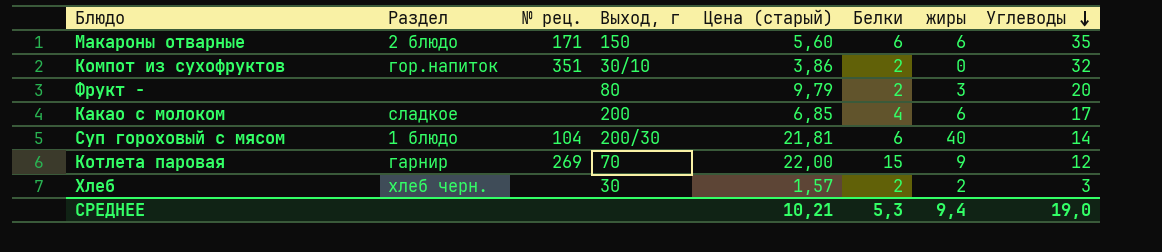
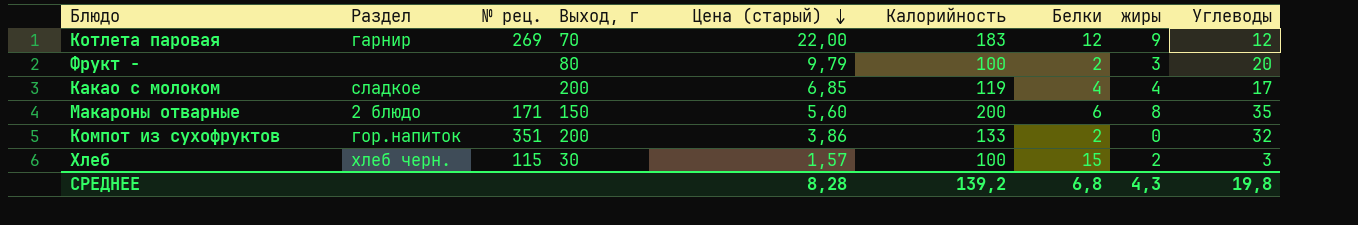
row order: Углеводы descending -> Цена (старый) descending
column Калорийность | position: none -> 6
row Суп гороховый с мясом: 1 блюдо | 104 | 200/30 | 21,81 | 6 | 40 | 14 -> none
Котлета паровая | Белки: 15 -> 12
Какао с молоком | жиры: 6 -> 4
Макароны отварные | жиры: 6 -> 8
Компот из сухофруктов | Выход, г: 30/10 -> 200
Хлеб | № рец.: none -> 115
Хлеб | Белки: 2 -> 15
СРЕДНЕЕ | Цена (старый): 10,21 -> 8,28
СРЕДНЕЕ | Белки: 5,3 -> 6,8
СРЕДНЕЕ | жиры: 9,4 -> 4,3
СРЕДНЕЕ | Углеводы: 19,0 -> 19,8

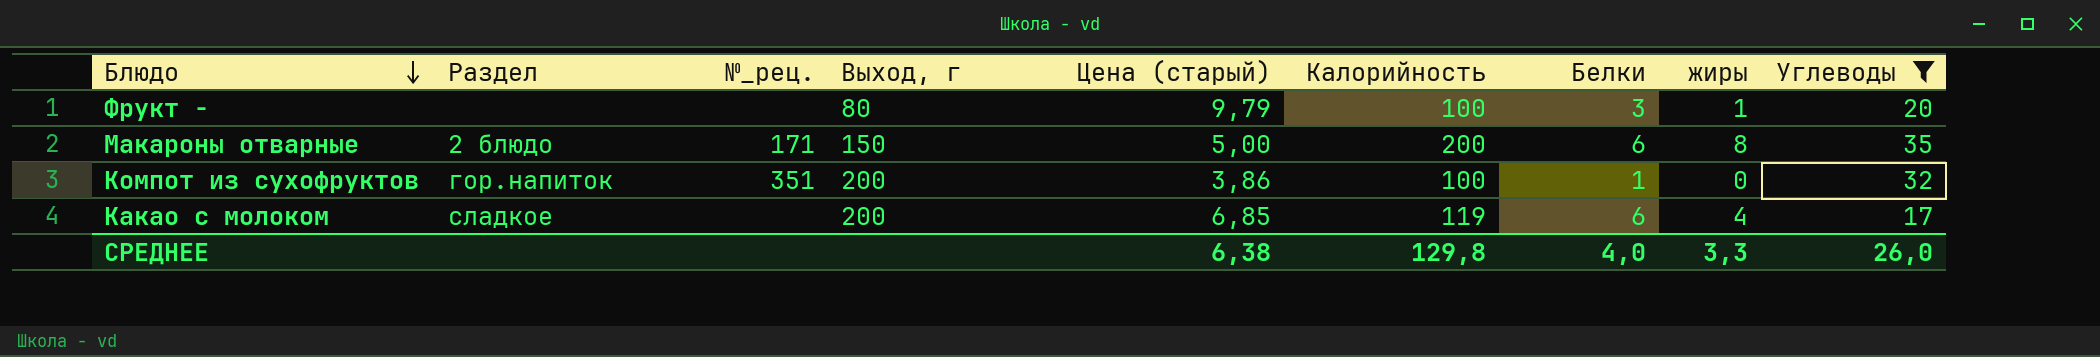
filter: none -> Углеводы >= 17
row order: Цена (старый) descending -> Блюдо descending
column name: № рец. -> №_рец.
Фрукт - | Белки: 2 -> 3
Фрукт - | жиры: 3 -> 1
Макароны отварные | Цена (старый): 5,60 -> 5,00
Компот из сухофруктов | Калорийность: 133 -> 100
Компот из сухофруктов | Белки: 2 -> 1
Какао с молоком | Белки: 4 -> 6
СРЕДНЕЕ | Цена (старый): 8,28 -> 6,38
СРЕДНЕЕ | Калорийность: 139,2 -> 129,8
СРЕДНЕЕ | Белки: 6,8 -> 4,0
СРЕДНЕЕ | жиры: 4,3 -> 3,3
СРЕДНЕЕ | Углеводы: 19,8 -> 26,0

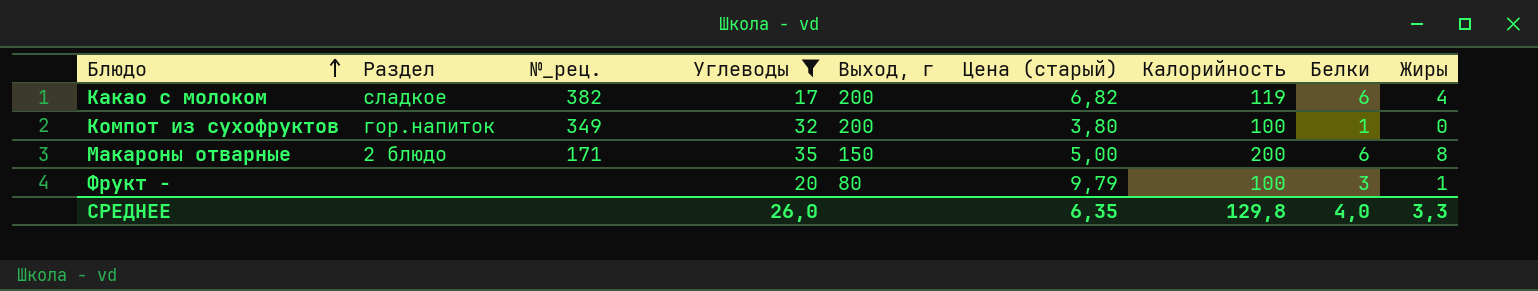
row order: Блюдо descending -> Блюдо ascending
column Углеводы | position: 9 -> 4
column name: жиры -> Жиры
Какао с молоком | №_рец.: none -> 382
Какао с молоком | Цена (старый): 6,85 -> 6,82
Компот из сухофруктов | №_рец.: 351 -> 349
Компот из сухофруктов | Цена (старый): 3,86 -> 3,80
СРЕДНЕЕ | Цена (старый): 6,38 -> 6,35

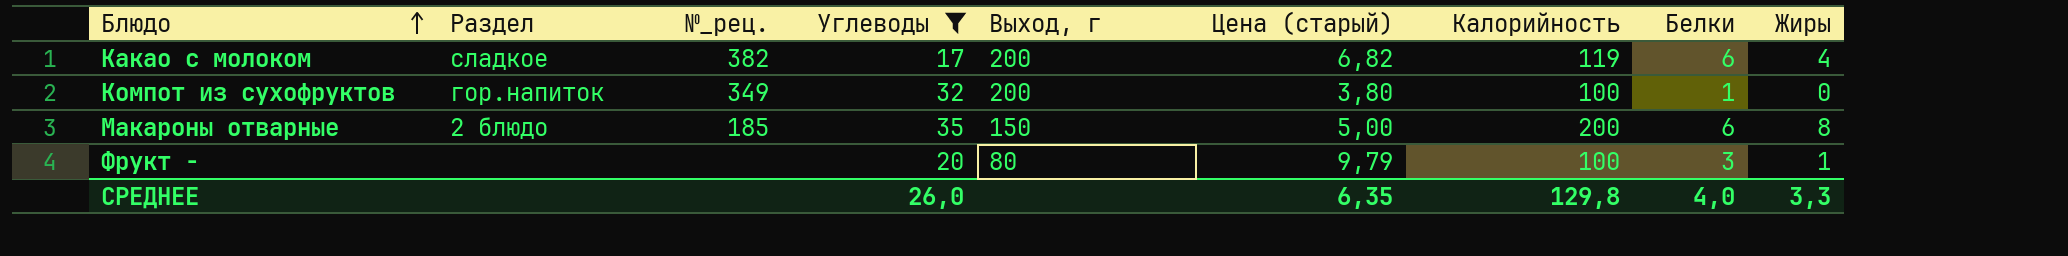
Макароны отварные | №_рец.: 171 -> 185

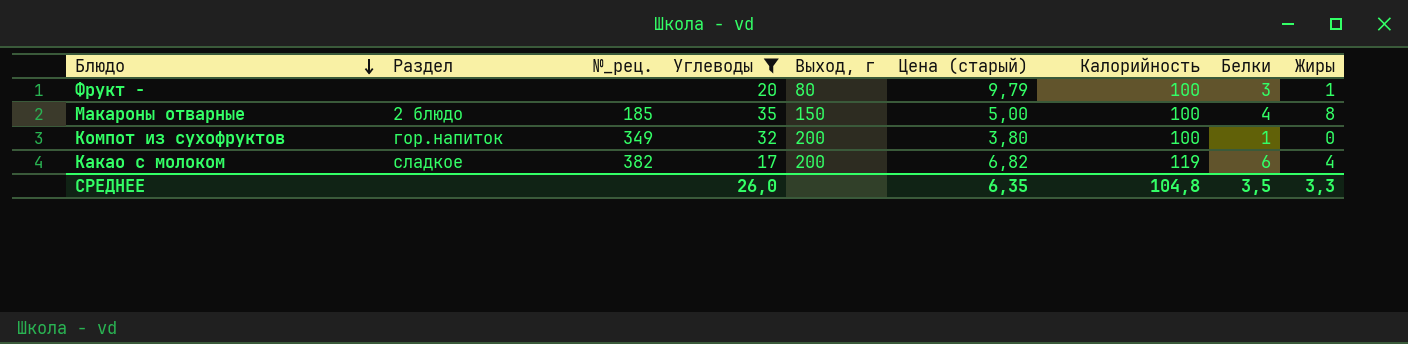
row order: Блюдо ascending -> Блюдо descending
Макароны отварные | Калорийность: 200 -> 100
Макароны отварные | Белки: 6 -> 4
СРЕДНЕЕ | Калорийность: 129,8 -> 104,8
СРЕДНЕЕ | Белки: 4,0 -> 3,5

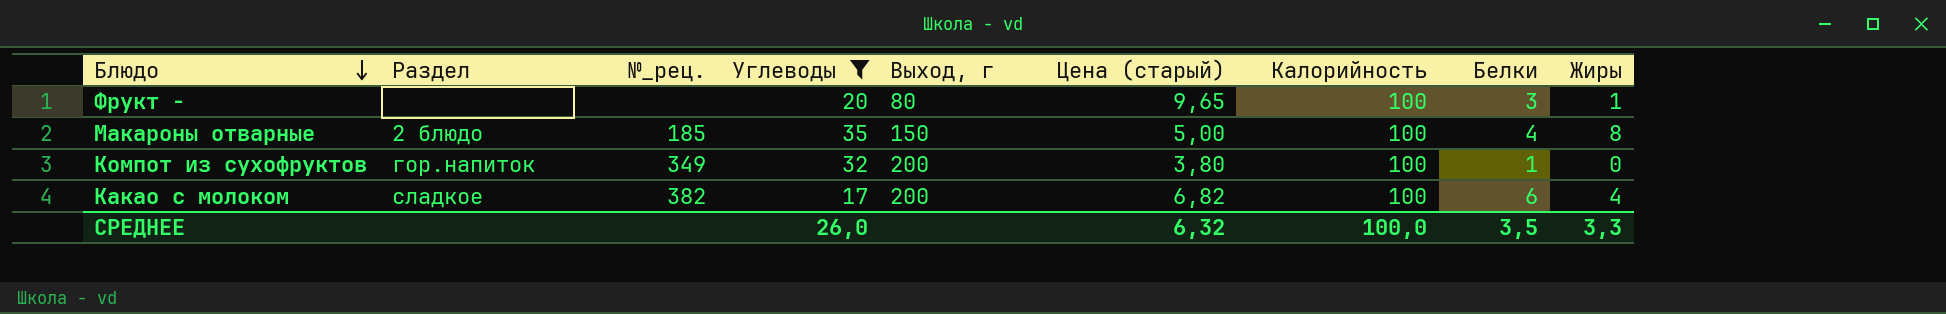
Фрукт - | Цена (старый): 9,79 -> 9,65
Какао с молоком | Калорийность: 119 -> 100
СРЕДНЕЕ | Цена (старый): 6,35 -> 6,32
СРЕДНЕЕ | Калорийность: 104,8 -> 100,0

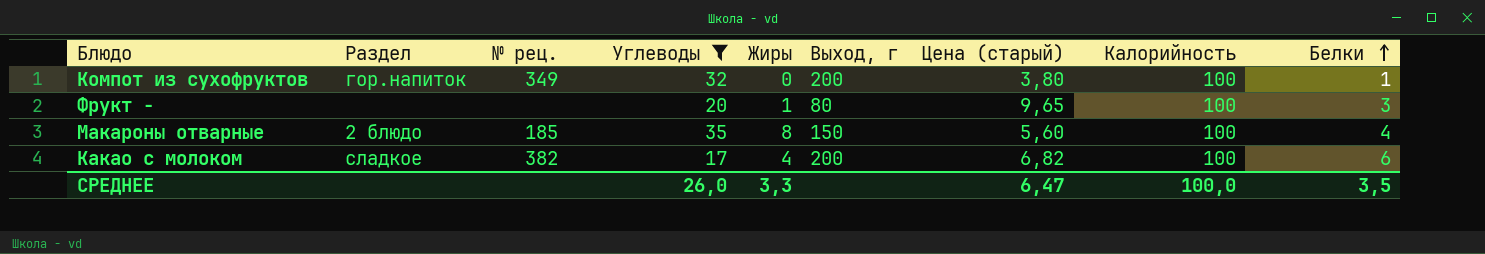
row order: Блюдо descending -> Белки ascending
column name: №_рец. -> № рец.
column Жиры | position: 9 -> 5
Макароны отварные | Цена (старый): 5,00 -> 5,60
СРЕДНЕЕ | Цена (старый): 6,32 -> 6,47

